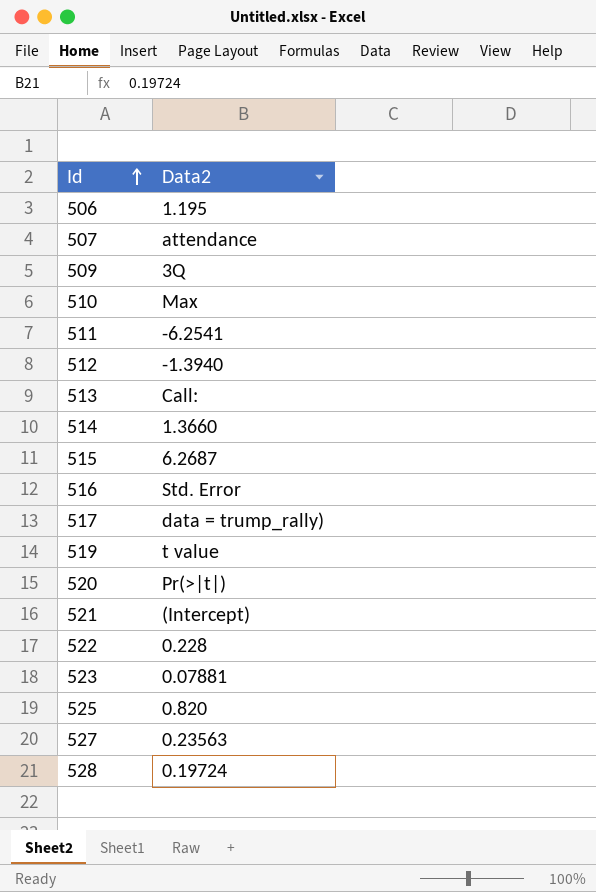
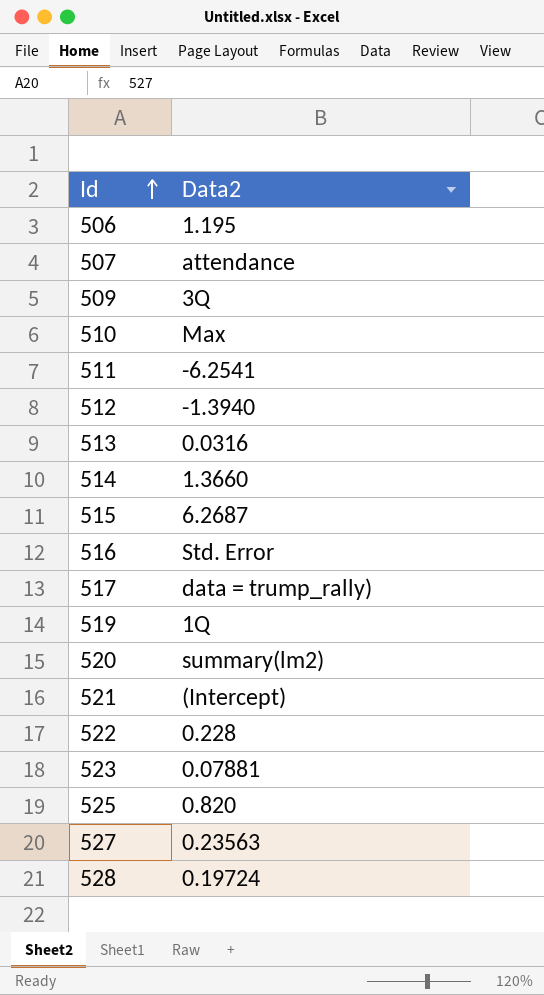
513 | Data2: Call: -> 0.0316
519 | Data2: t value -> 1Q
520 | Data2: Pr(>|t|) -> summary(lm2)

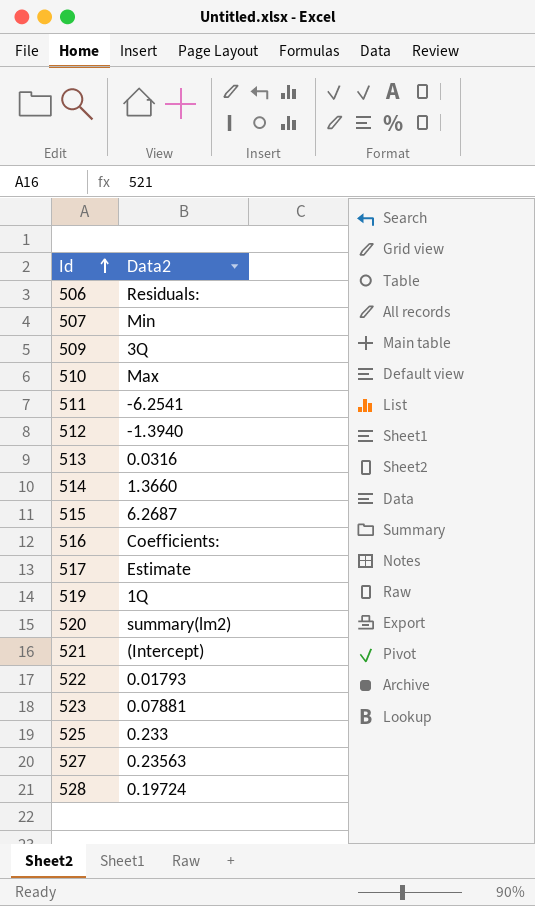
506 | Data2: 1.195 -> Residuals:
507 | Data2: attendance -> Min
516 | Data2: Std. Error -> Coefficients:
517 | Data2: data = trump_rally) -> Estimate
522 | Data2: 0.228 -> 0.01793
525 | Data2: 0.820 -> 0.233

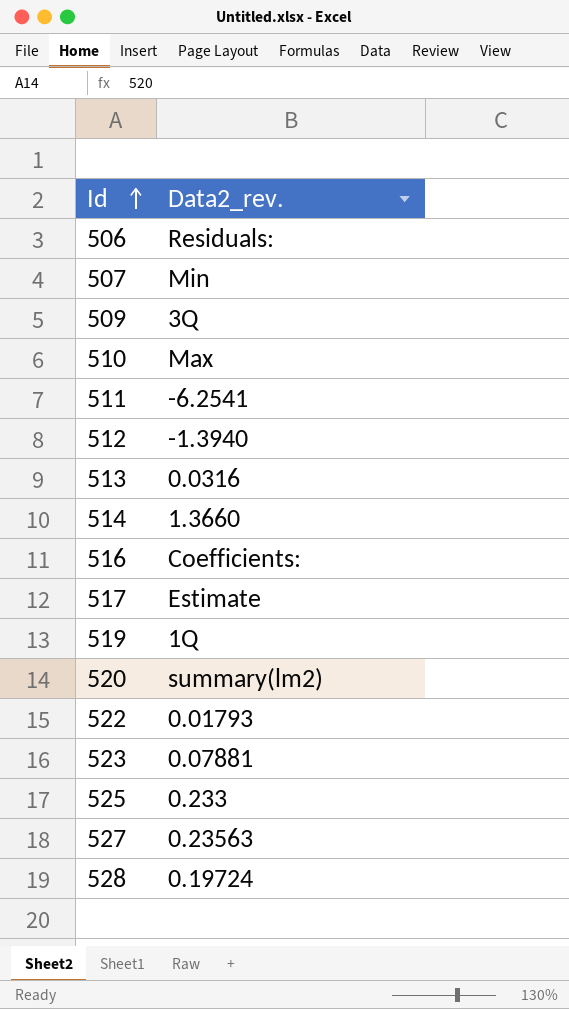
column name: Data2 -> Data2_rev.
row 515: 6.2687 -> none
row 521: (Intercept) -> none

